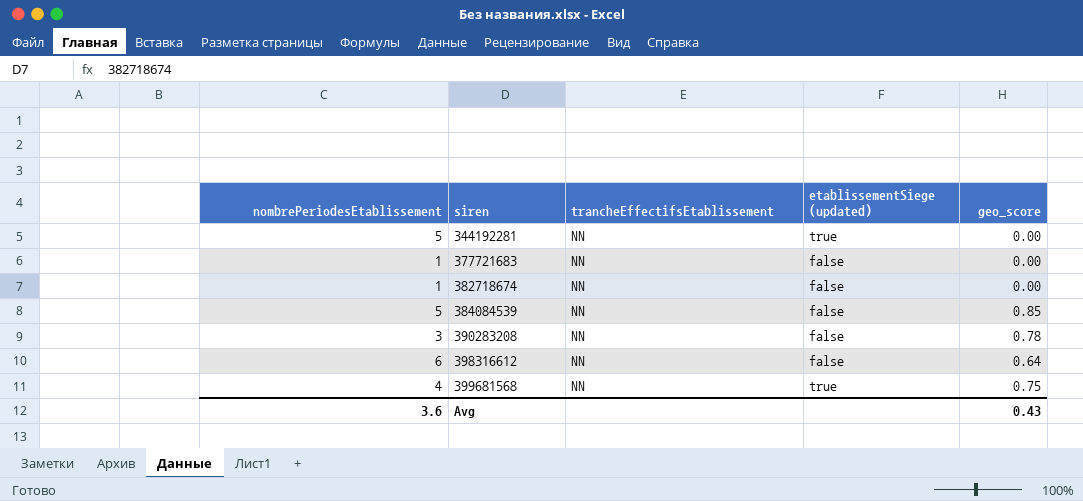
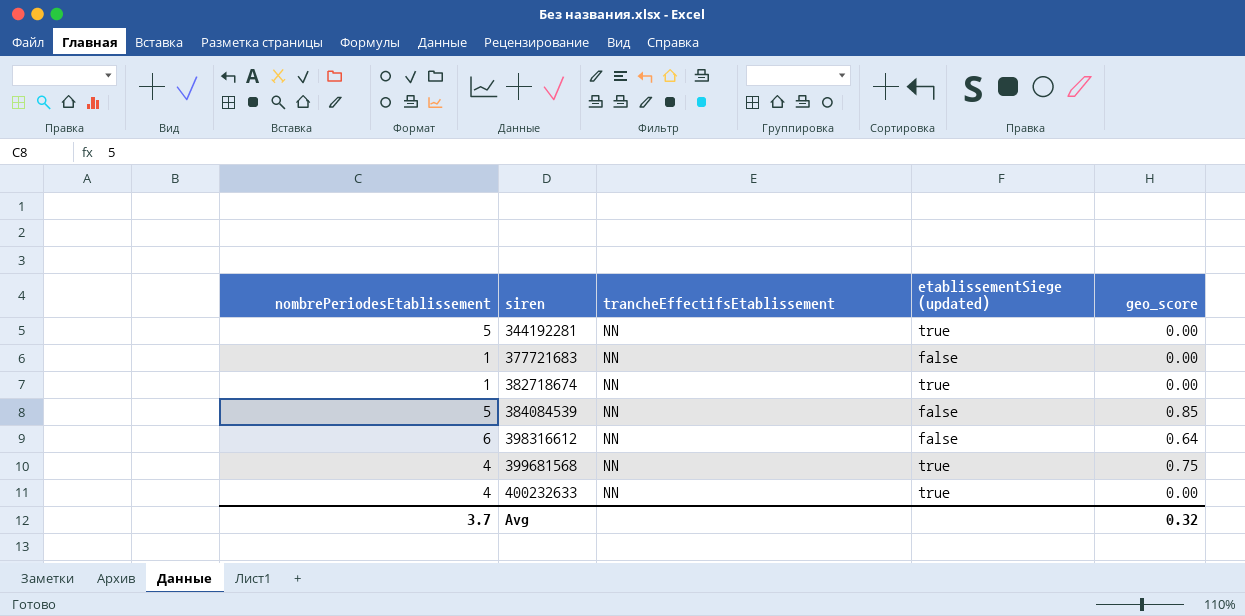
row 390283208: 3 | NN | false | 0.78 -> none
382718674 | etablissementSiege (updated): false -> true
row 400232633: none -> 4 | NN | true | 0.00
Avg | nombrePeriodesEtablissement: 3.6 -> 3.7
Avg | geo_score: 0.43 -> 0.32

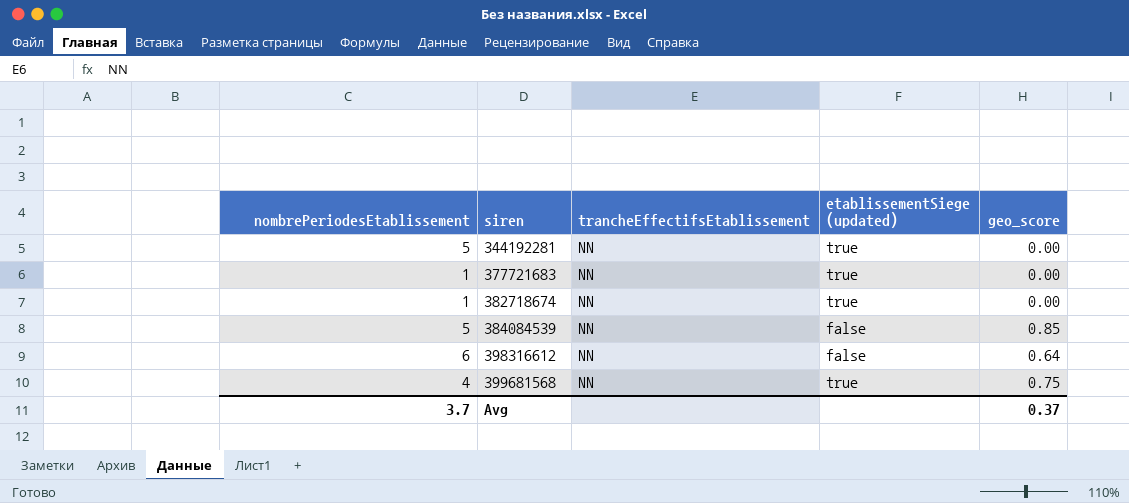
row 400232633: 4 | NN | true | 0.00 -> none
377721683 | etablissementSiege (updated): false -> true
Avg | geo_score: 0.32 -> 0.37

